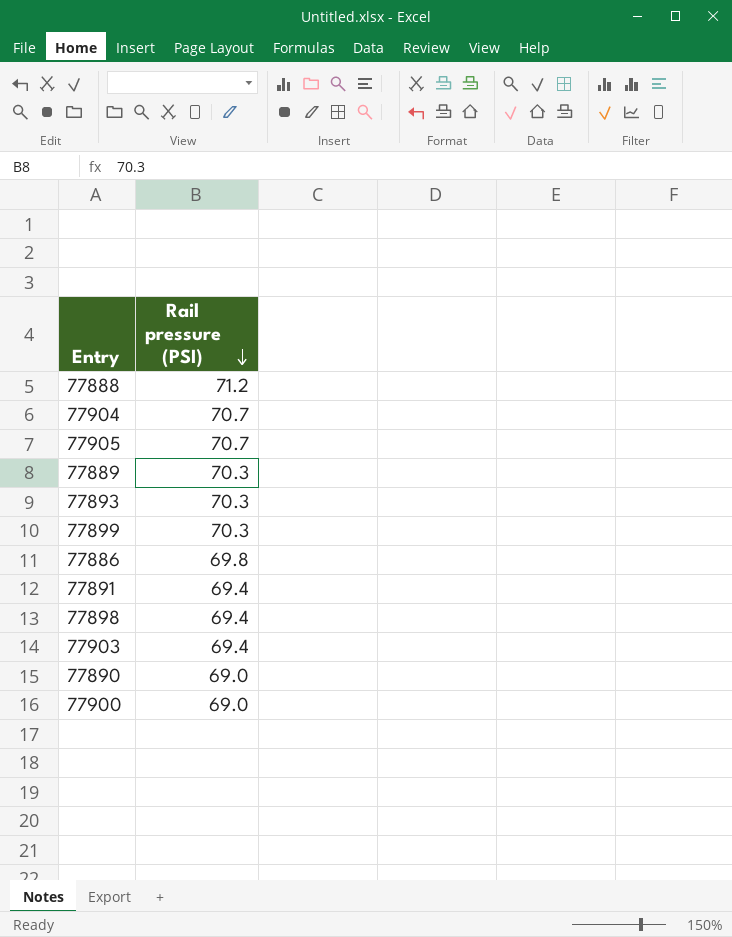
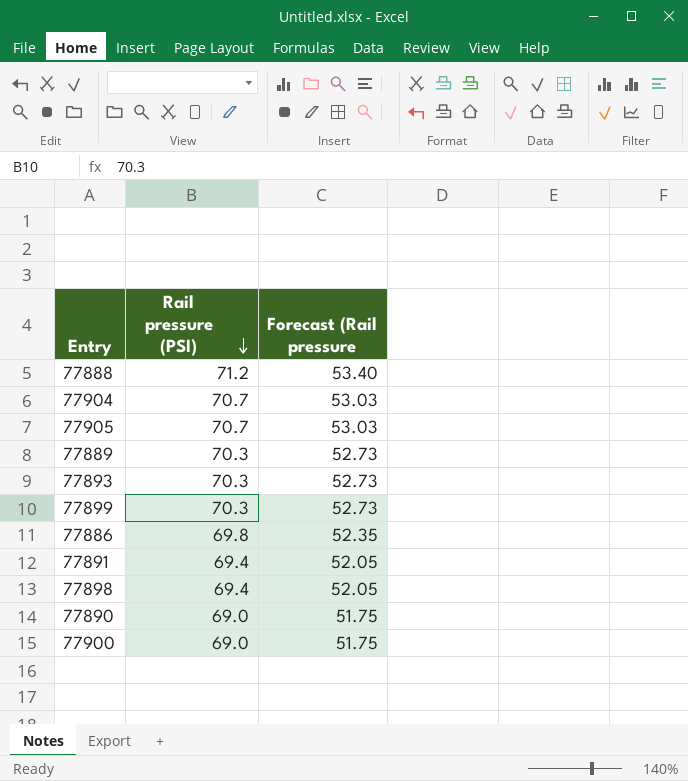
column Forecast (Rail pressure | formula: none -> [Rail pressure (PSI)] * 0.75
row 77903: 69.4 -> none

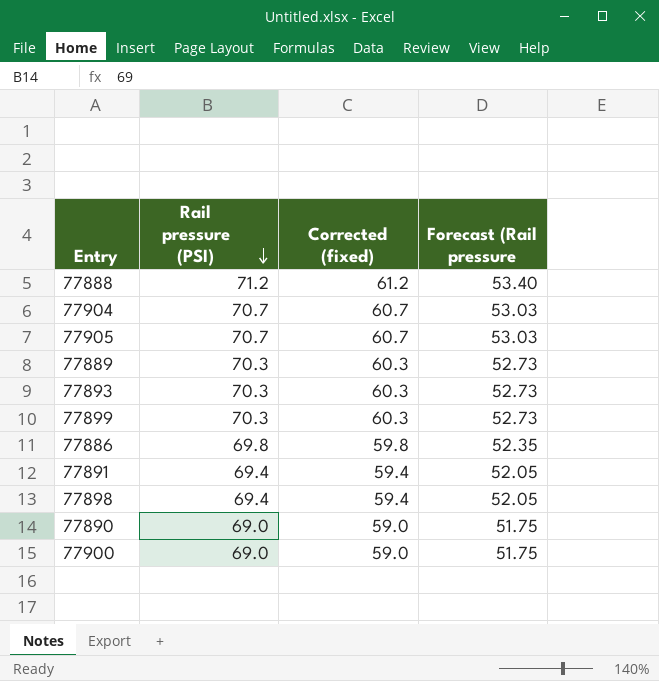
column Corrected (fixed) | formula: none -> [Rail pressure (PSI)] - 10

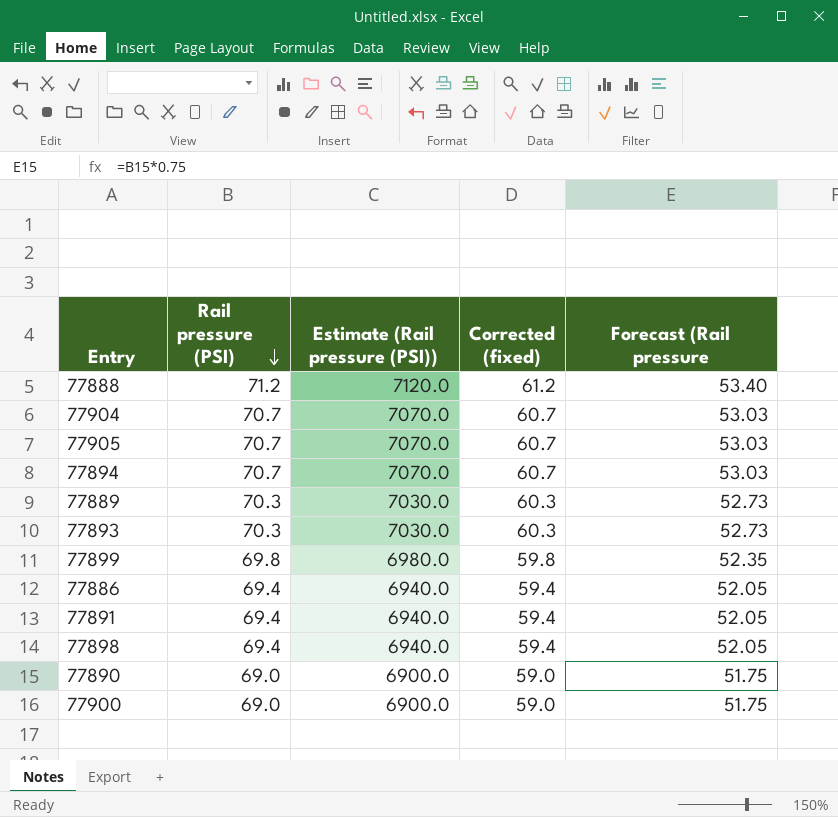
column Estimate (Rail pressure (PSI)) | formula: none -> [Rail pressure (PSI)] * 100
row 77894: none -> 70.7 | 7070.0 | 60.7 | 53.03
77899 | Rail pressure (PSI): 70.3 -> 69.8
77899 | Corrected (fixed): 60.3 -> 59.8
77899 | Forecast (Rail pressure: 52.73 -> 52.35
77886 | Rail pressure (PSI): 69.8 -> 69.4
77886 | Corrected (fixed): 59.8 -> 59.4
77886 | Forecast (Rail pressure: 52.35 -> 52.05

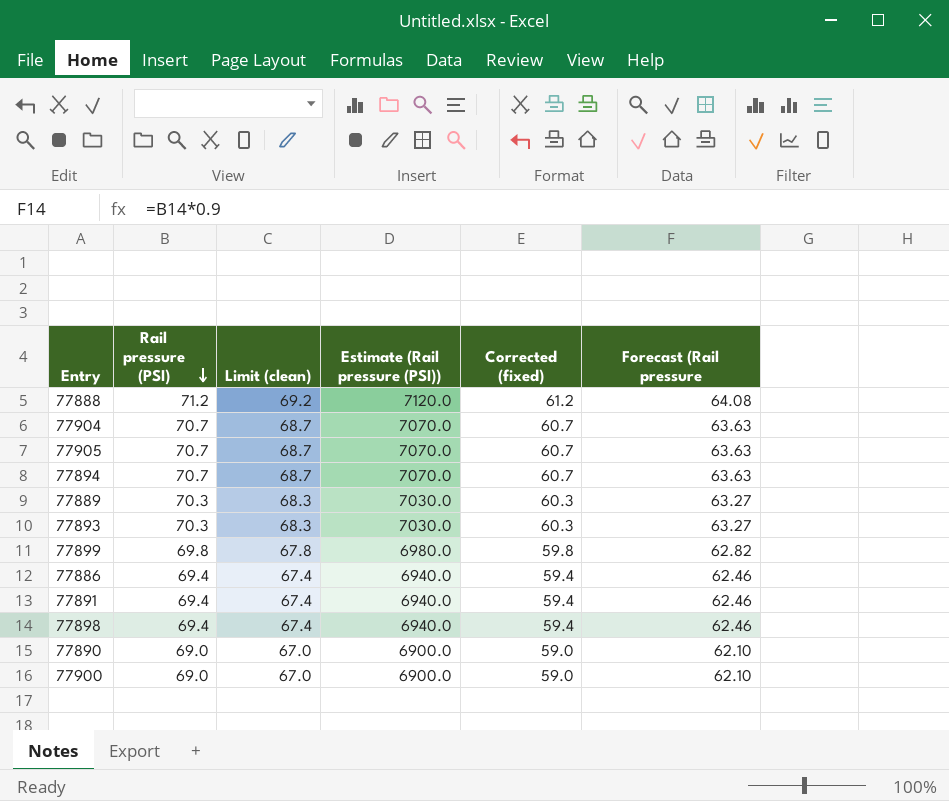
column Limit (clean) | formula: none -> [Rail pressure (PSI)] - 2
column Forecast (Rail pressure | formula: [Rail pressure (PSI)] * 0.75 -> [Rail pressure (PSI)] * 0.9

